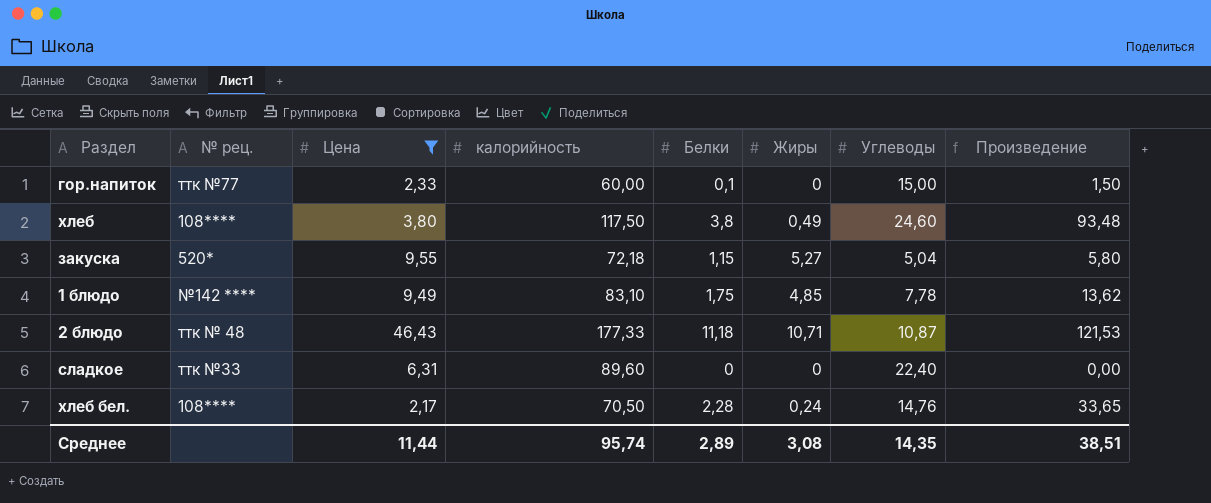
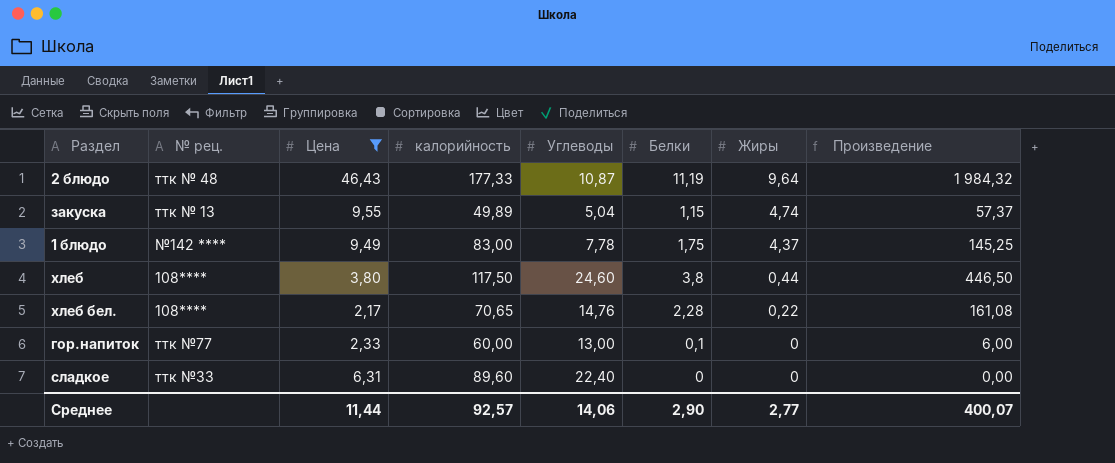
row order: none -> Жиры descending
column Углеводы | position: 7 -> 5
column Произведение | formula: [Белки] * [Углеводы] -> [калорийность] * [Белки]
2 блюдо | Белки: 11,18 -> 11,19
2 блюдо | Жиры: 10,71 -> 9,64
закуска | № рец.: 520* -> ттк № 13
закуска | калорийность: 72,18 -> 49,89
закуска | Жиры: 5,27 -> 4,74
1 блюдо | калорийность: 83,10 -> 83,00
1 блюдо | Жиры: 4,85 -> 4,37
хлеб | Жиры: 0,49 -> 0,44
хлеб бел. | калорийность: 70,50 -> 70,65
хлеб бел. | Жиры: 0,24 -> 0,22
гор.напиток | Углеводы: 15,00 -> 13,00
Среднее | калорийность: 95,74 -> 92,57
Среднее | Углеводы: 14,35 -> 14,06
Среднее | Белки: 2,89 -> 2,90
Среднее | Жиры: 3,08 -> 2,77
Среднее | Произведение: 38,51 -> 400,07

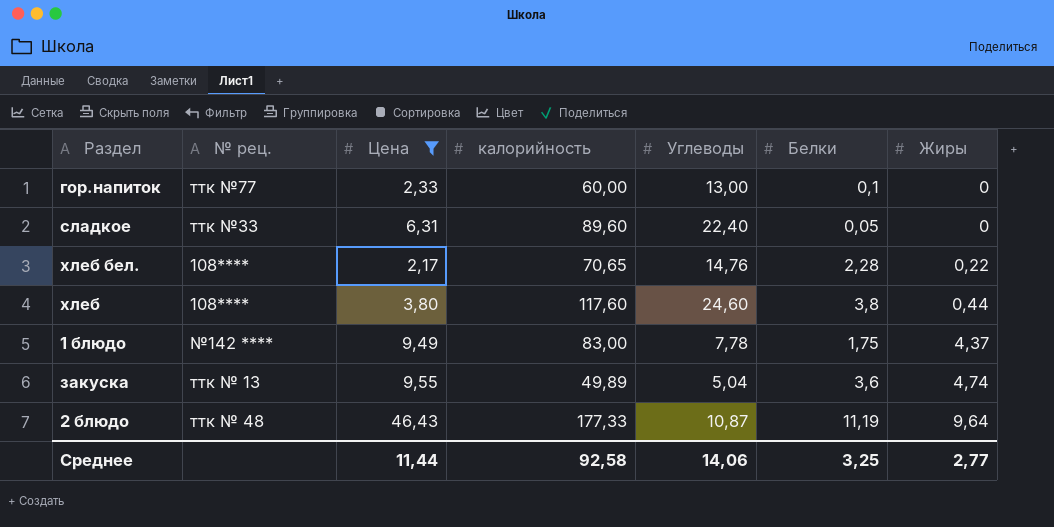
row order: Жиры descending -> Жиры ascending
column Произведение | formula: [калорийность] * [Белки] -> none
сладкое | Белки: 0 -> 0,05
хлеб | калорийность: 117,50 -> 117,60
закуска | Белки: 1,15 -> 3,6
Среднее | калорийность: 92,57 -> 92,58
Среднее | Белки: 2,90 -> 3,25

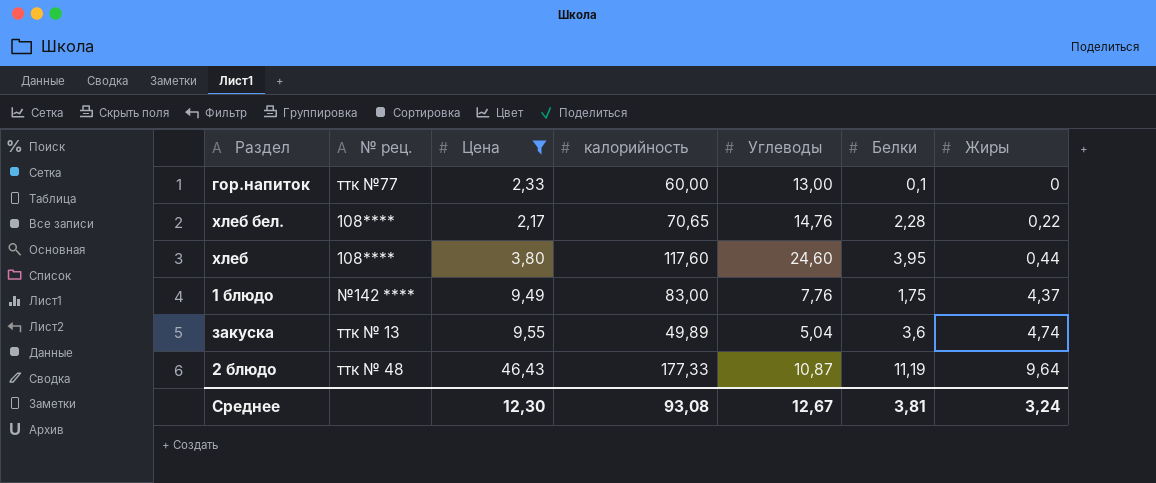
row сладкое: ттк №33 | 6,31 | 89,60 | 22,40 | 0,05 | 0 -> none
хлеб | Белки: 3,8 -> 3,95
1 блюдо | Углеводы: 7,78 -> 7,76
Среднее | Цена: 11,44 -> 12,30
Среднее | калорийность: 92,58 -> 93,08
Среднее | Углеводы: 14,06 -> 12,67
Среднее | Белки: 3,25 -> 3,81
Среднее | Жиры: 2,77 -> 3,24

